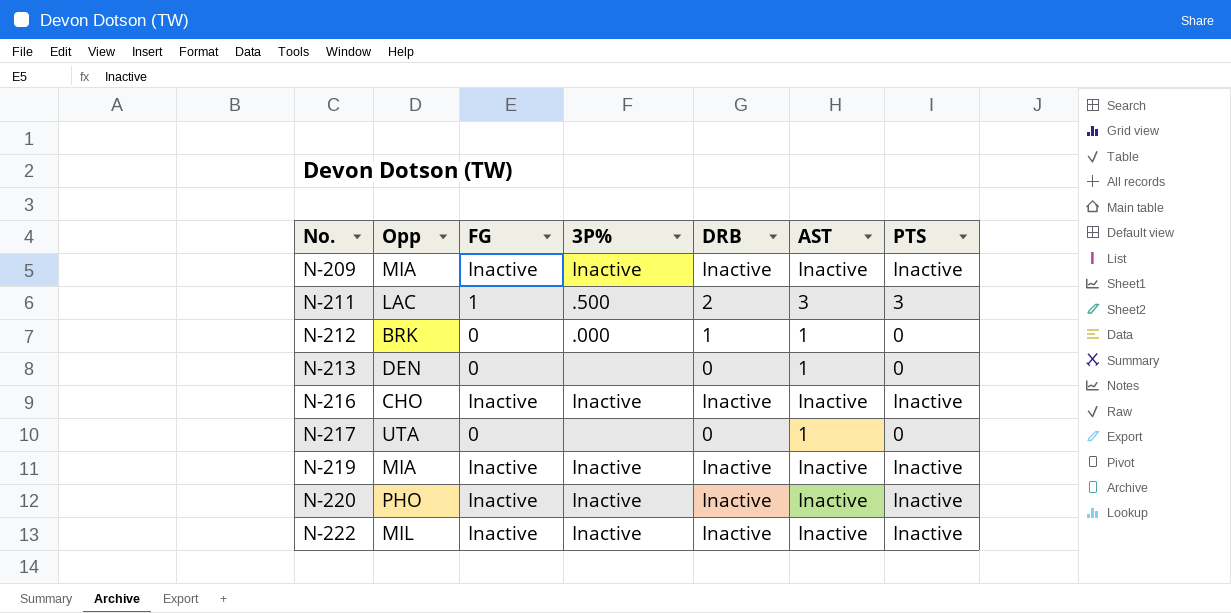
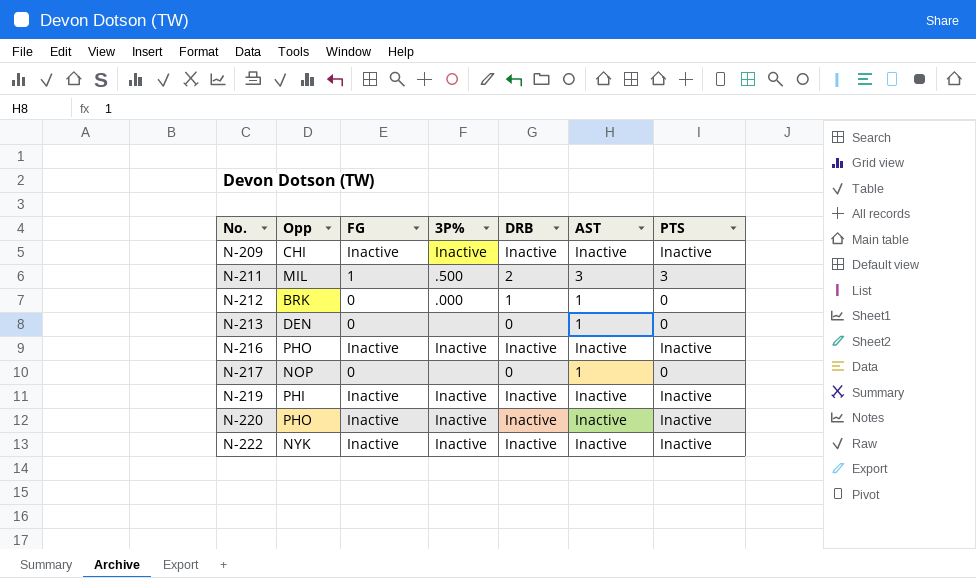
N-209 | Opp: MIA -> CHI
N-211 | Opp: LAC -> MIL
N-216 | Opp: CHO -> PHO
N-217 | Opp: UTA -> NOP
N-219 | Opp: MIA -> PHI
N-222 | Opp: MIL -> NYK

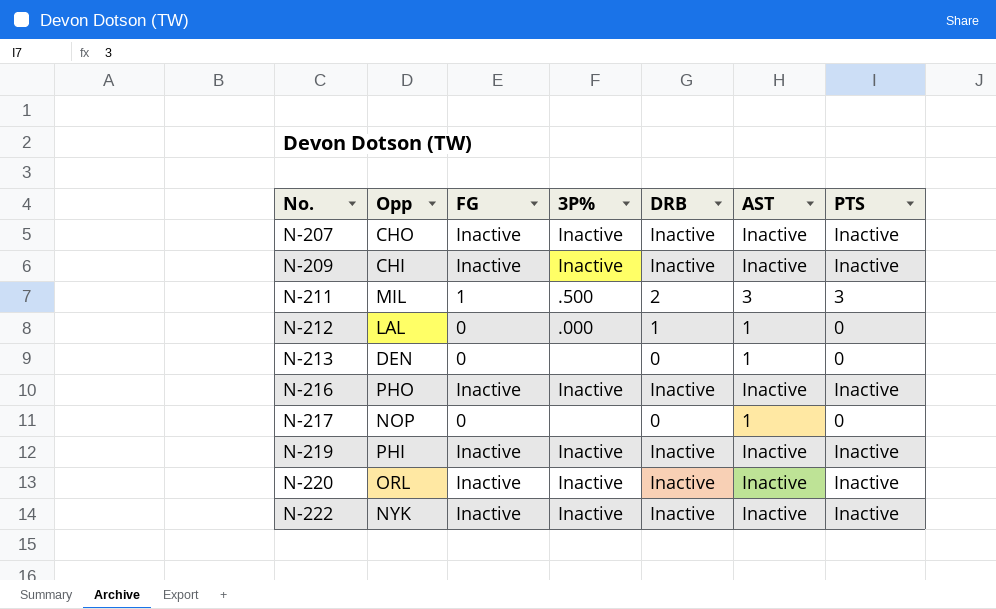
row N-207: none -> CHO | Inactive | Inactive | Inactive | Inactive | Inactive
N-212 | Opp: BRK -> LAL
N-220 | Opp: PHO -> ORL

